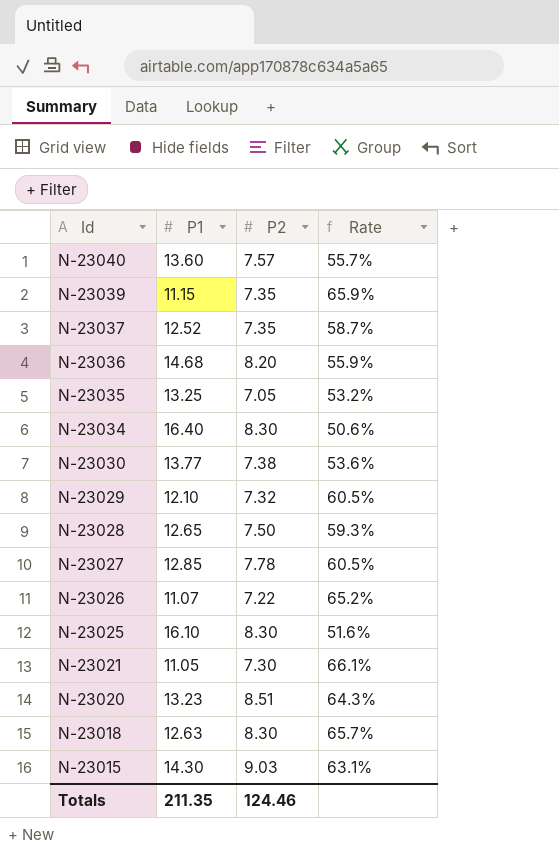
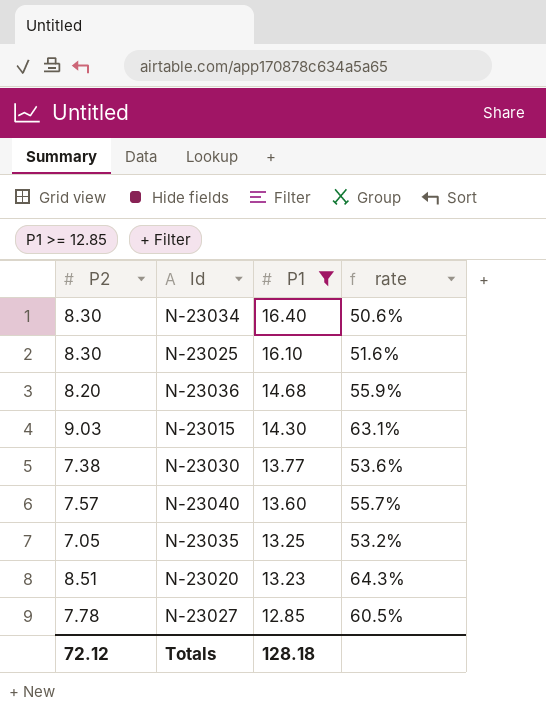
filter: none -> P1 >= 12.85
row order: Id descending -> P1 descending
column P2 | position: 3 -> 1
column name: Rate -> rate
Totals | P2: 124.46 -> 72.12
Totals | P1: 211.35 -> 128.18

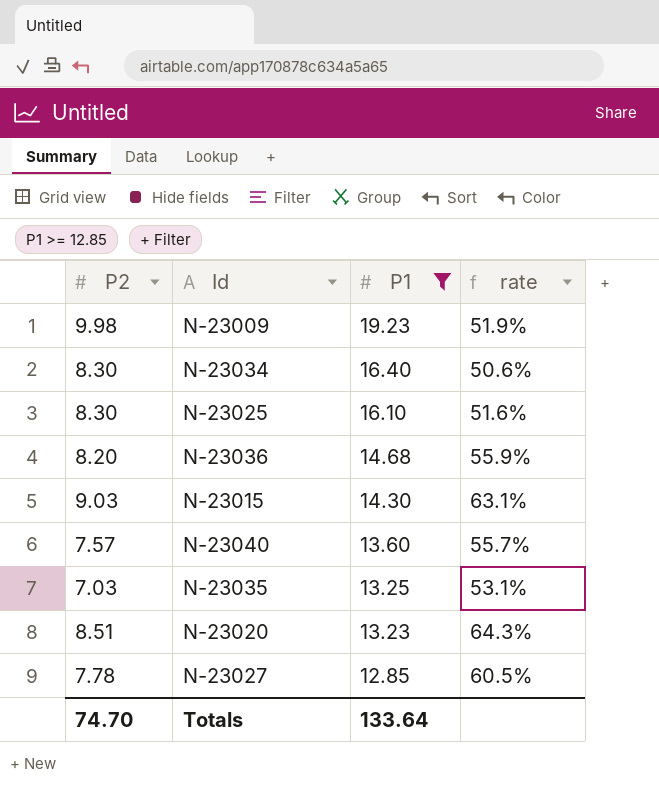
row N-23030: 7.38 | 13.77 | 53.6% -> none
row N-23009: none -> 9.98 | 19.23 | 51.9%
N-23035 | P2: 7.05 -> 7.03
N-23035 | rate: 53.2% -> 53.1%
Totals | P2: 72.12 -> 74.70
Totals | P1: 128.18 -> 133.64

